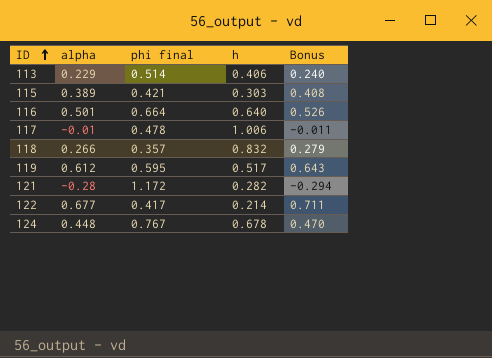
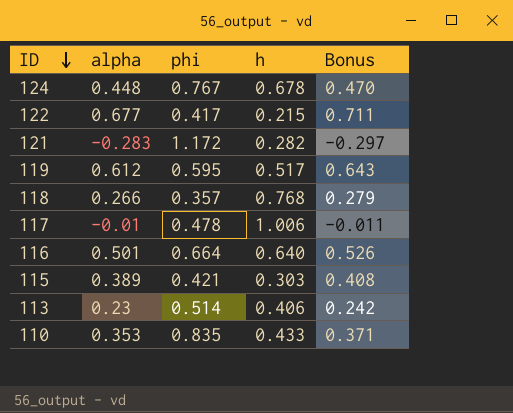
row order: ID ascending -> ID descending
column name: phi final -> phi
122 | h: 0.214 -> 0.215
121 | alpha: -0.28 -> -0.283
121 | Bonus: -0.294 -> -0.297
118 | h: 0.832 -> 0.768
113 | alpha: 0.229 -> 0.23
113 | Bonus: 0.240 -> 0.242
row 110: none -> 0.353 | 0.835 | 0.433 | 0.371

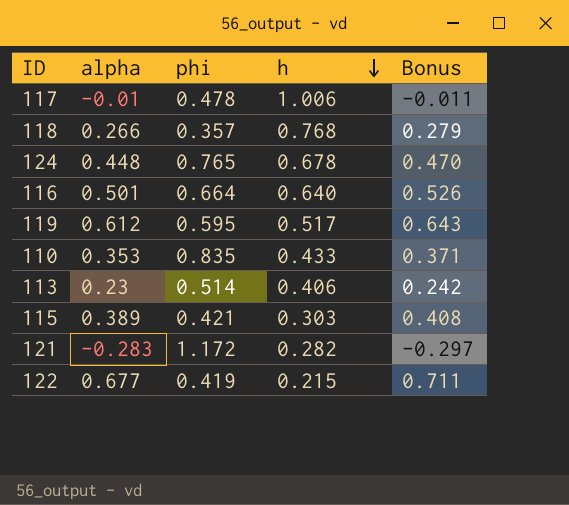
row order: ID descending -> h descending
124 | phi: 0.767 -> 0.765
122 | phi: 0.417 -> 0.419

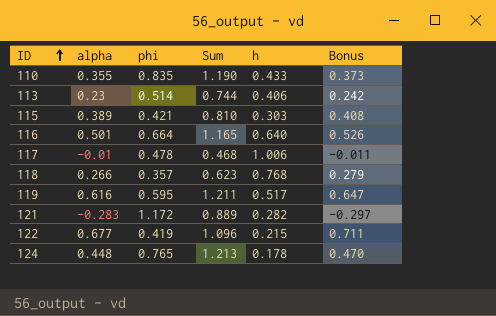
row order: h descending -> ID ascending
column Sum | formula: none -> [alpha] + [phi]
110 | alpha: 0.353 -> 0.355
110 | Bonus: 0.371 -> 0.373
119 | alpha: 0.612 -> 0.616
119 | Bonus: 0.643 -> 0.647
124 | h: 0.678 -> 0.178

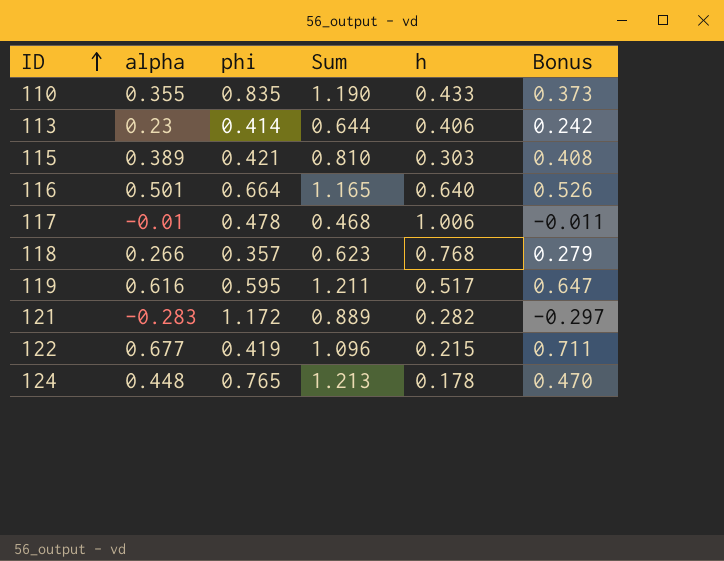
113 | phi: 0.514 -> 0.414
113 | Sum: 0.744 -> 0.644

